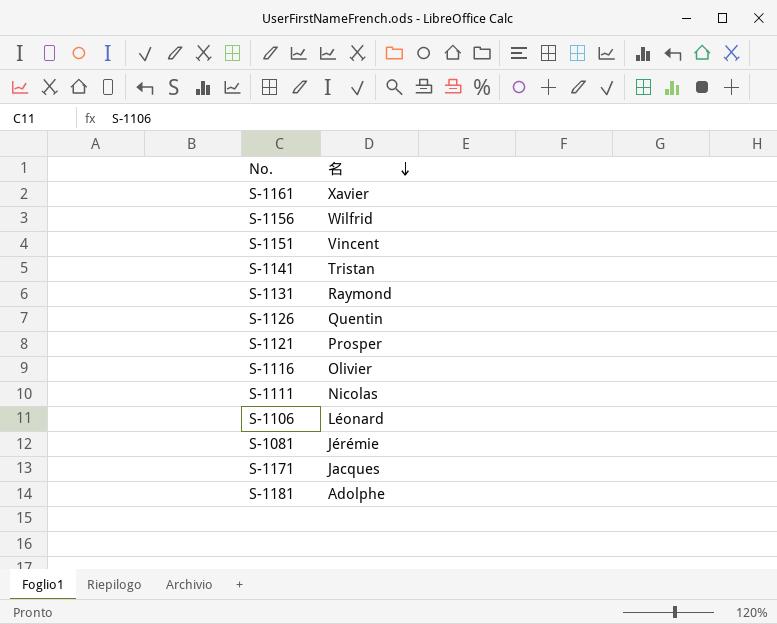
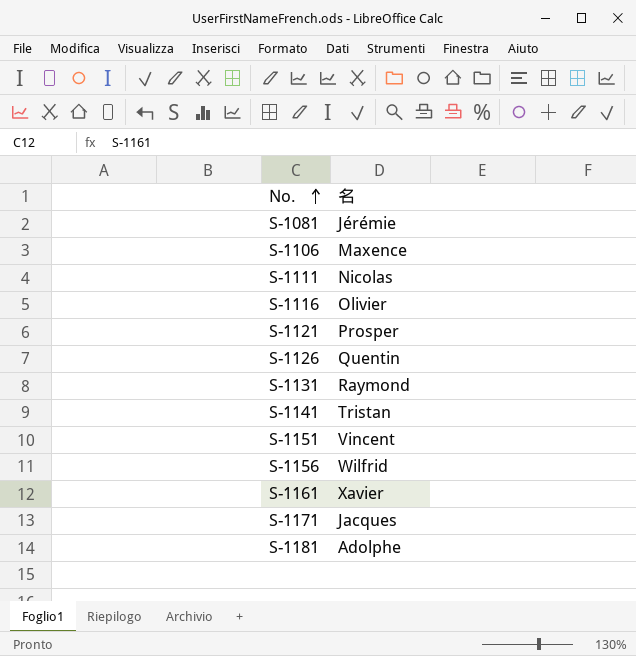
row order: 名 descending -> No. ascending
S-1106 | 名: Léonard -> Maxence

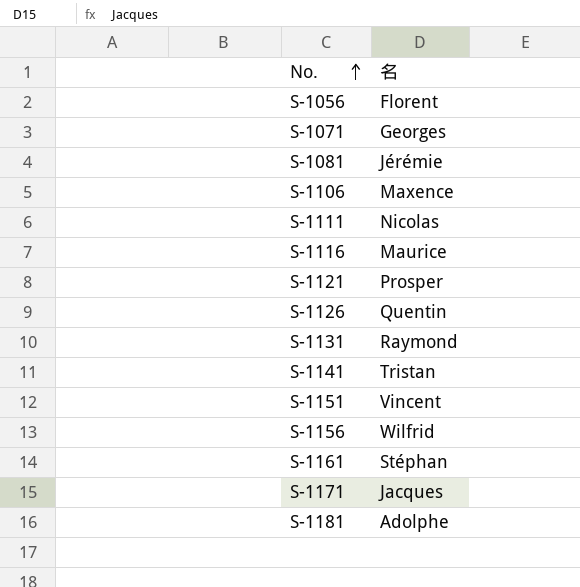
row S-1056: none -> Florent
row S-1071: none -> Georges
S-1116 | 名: Olivier -> Maurice
S-1161 | 名: Xavier -> Stéphan

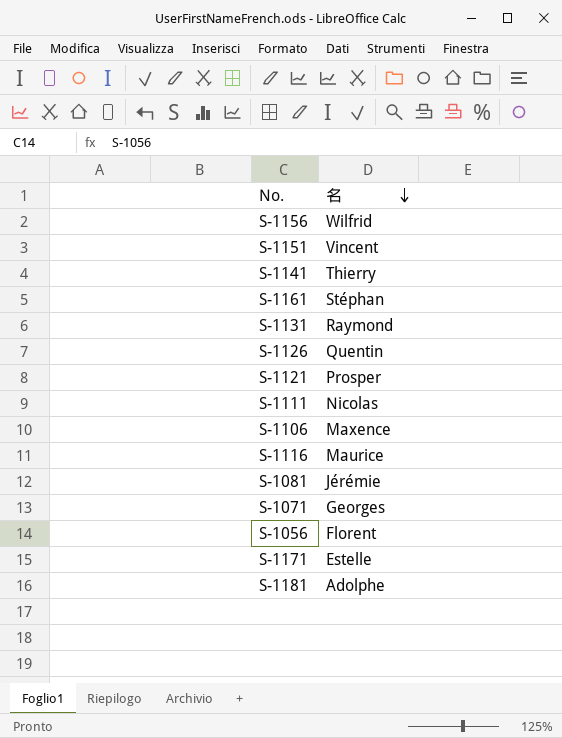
row order: No. ascending -> 名 descending
S-1141 | 名: Tristan -> Thierry
S-1171 | 名: Jacques -> Estelle

